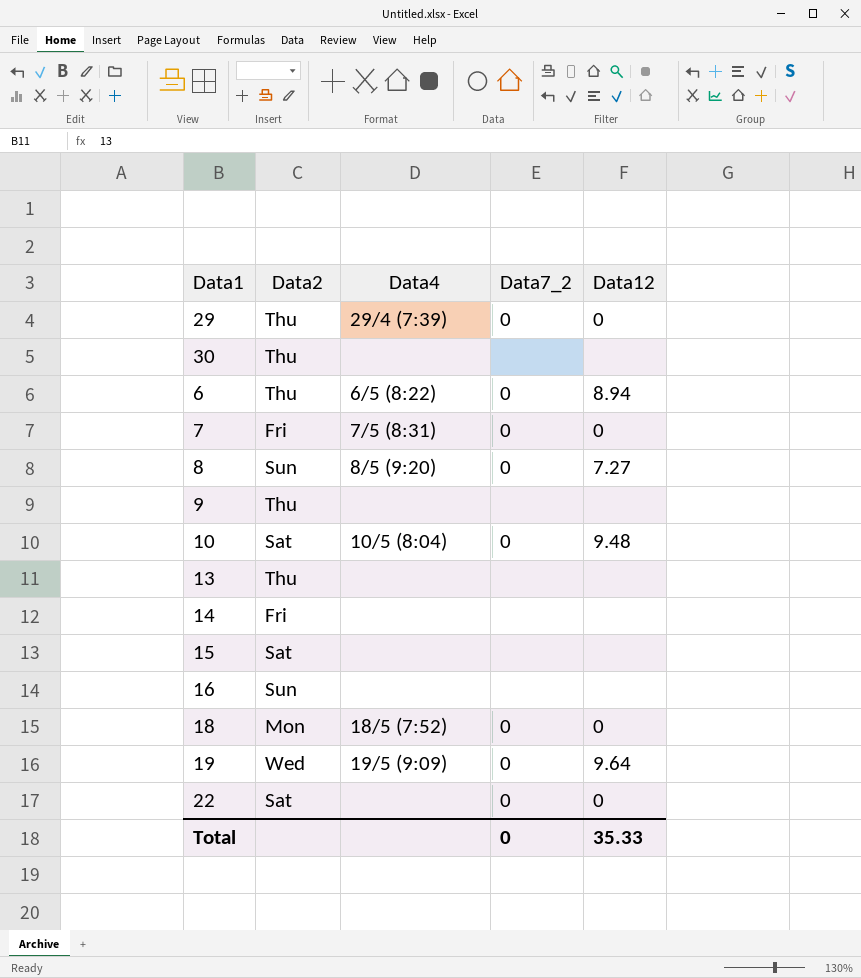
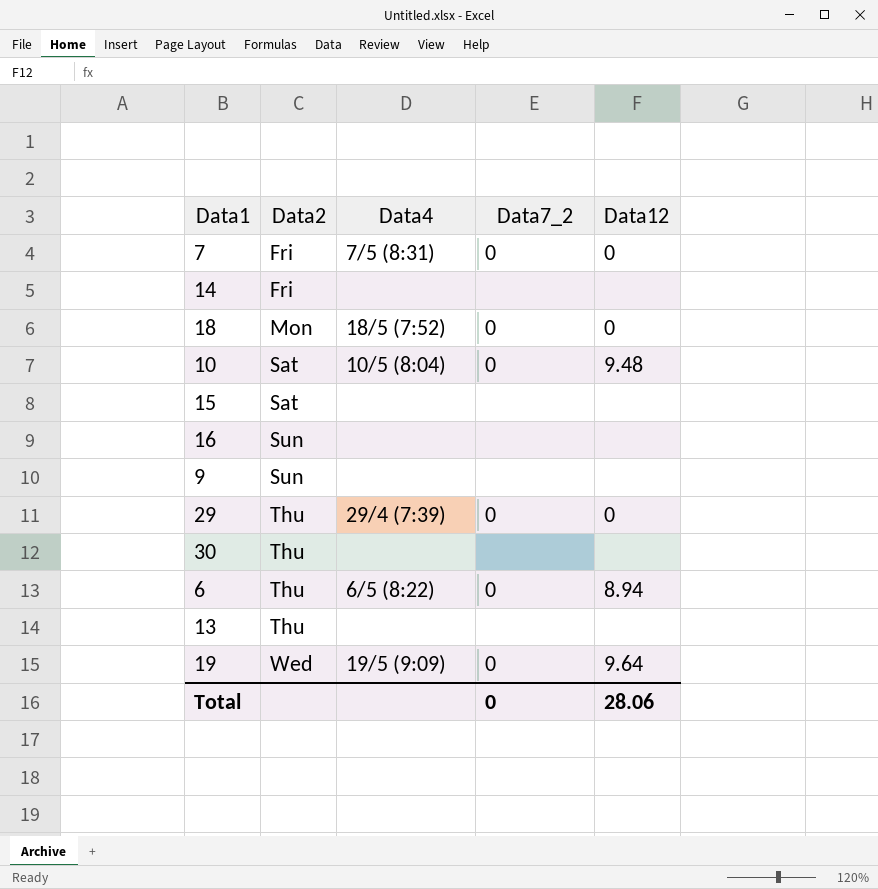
row order: none -> Data2 ascending
row 8: Sun | 8/5 (9:20) | 0 | 7.27 -> none
row 22: Sat | none | 0 | 0 -> none
9 | Data2: Thu -> Sun
Total | Data12: 35.33 -> 28.06

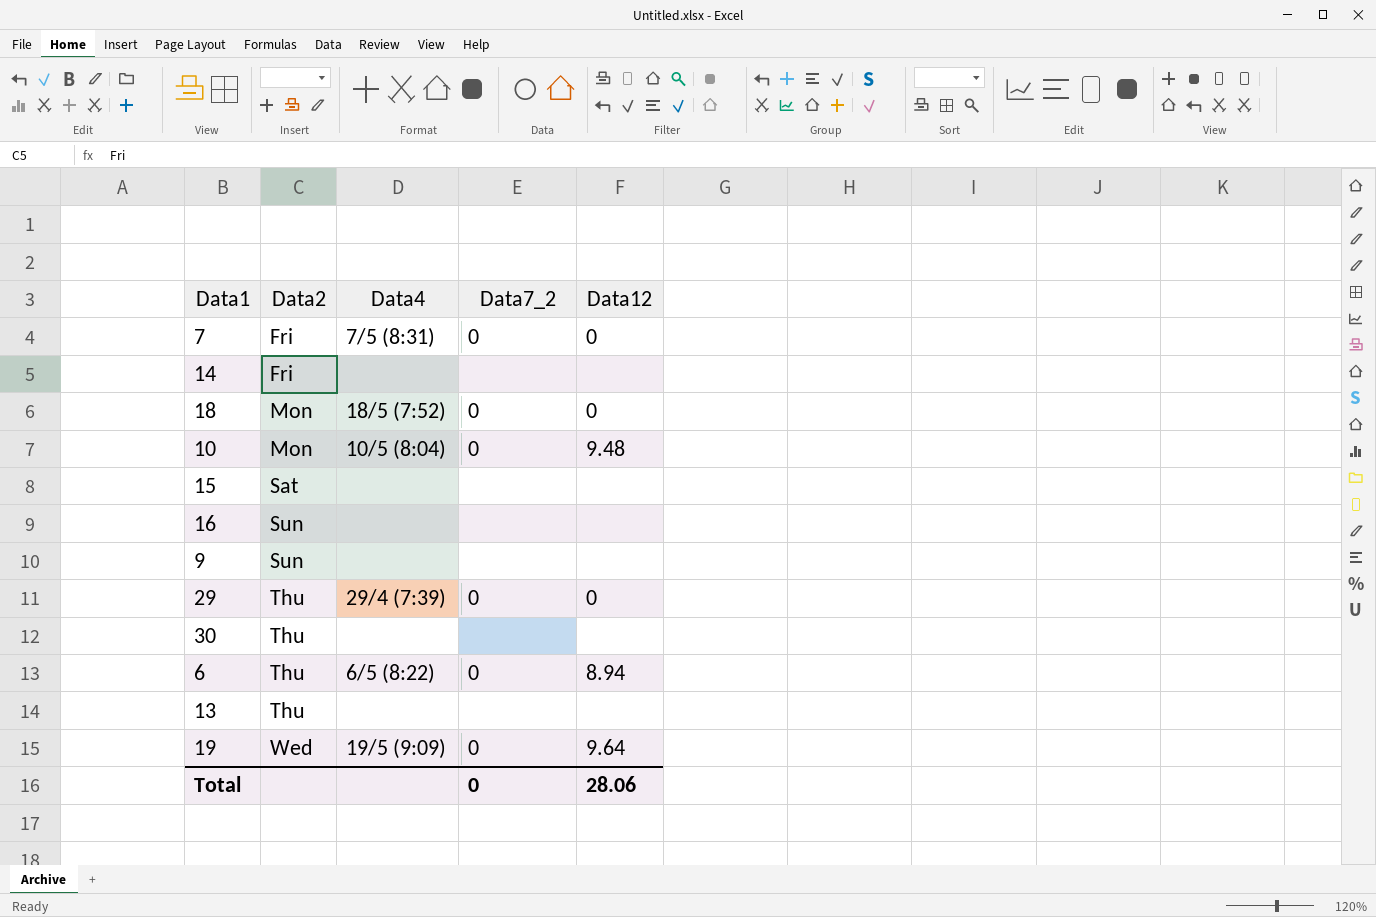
10 | Data2: Sat -> Mon

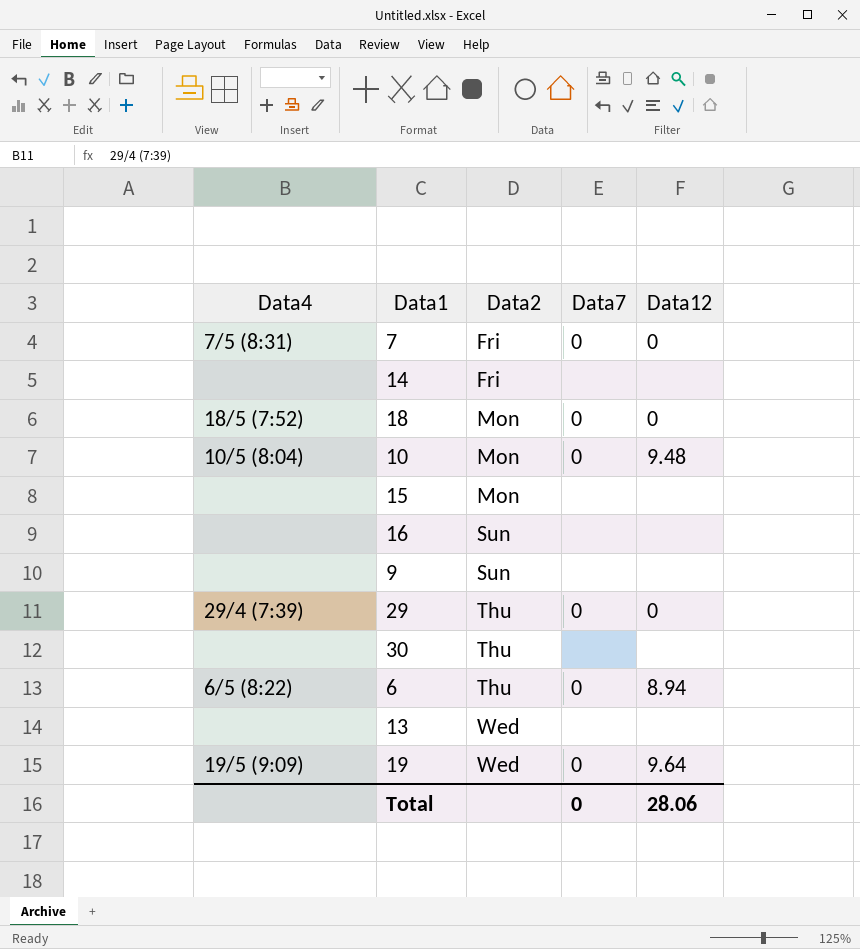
column Data4 | position: 3 -> 1
column name: Data7_2 -> Data7
15 | Data2: Sat -> Mon
13 | Data2: Thu -> Wed

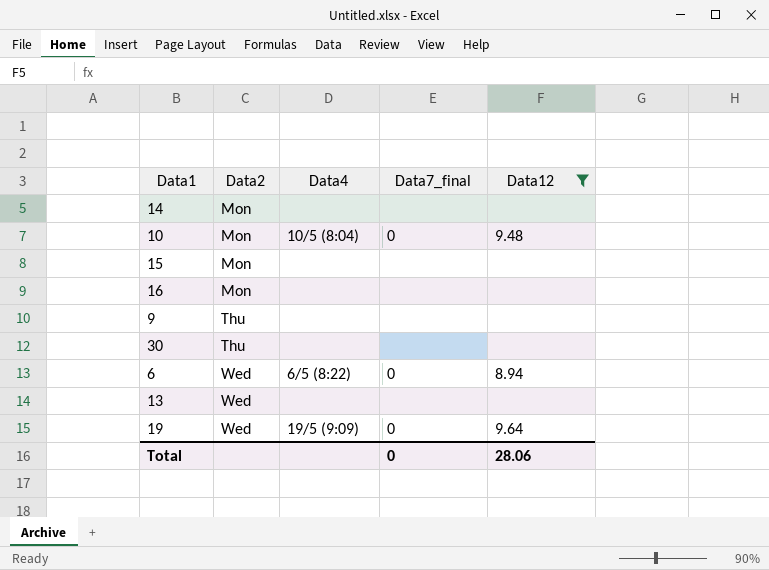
filter: none -> Data12 != 0
column Data4 | position: 1 -> 3
column name: Data7 -> Data7_final
14 | Data2: Fri -> Mon
16 | Data2: Sun -> Mon
9 | Data2: Sun -> Thu
6 | Data2: Thu -> Wed

